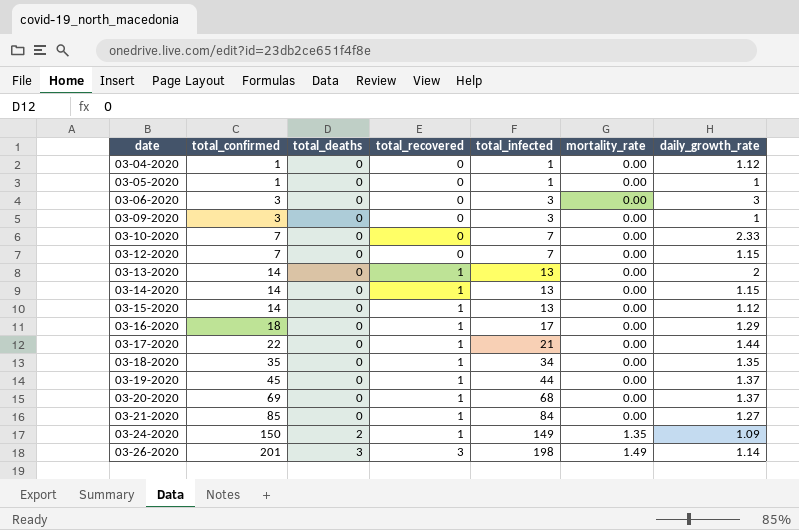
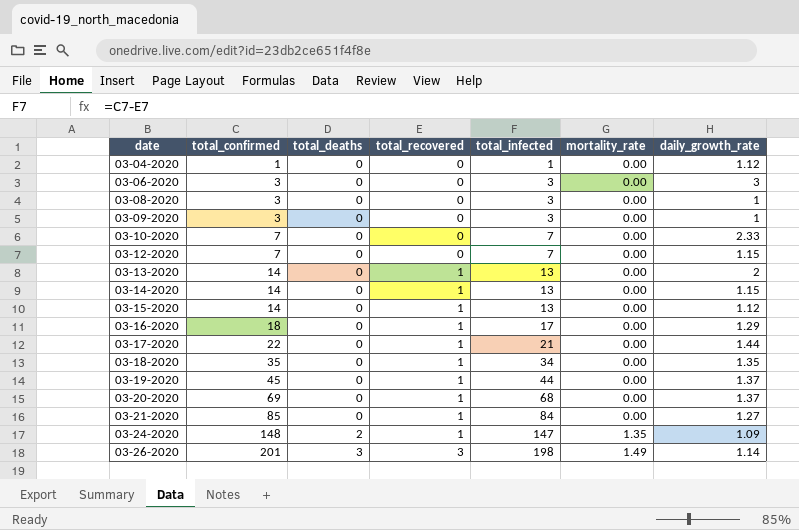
row 03-05-2020: 1 | 0 | 0 | 1 | 0.00 | 1 -> none
row 03-08-2020: none -> 3 | 0 | 0 | 3 | 0.00 | 1
03-24-2020 | total_confirmed: 150 -> 148
03-24-2020 | total_infected: 149 -> 147

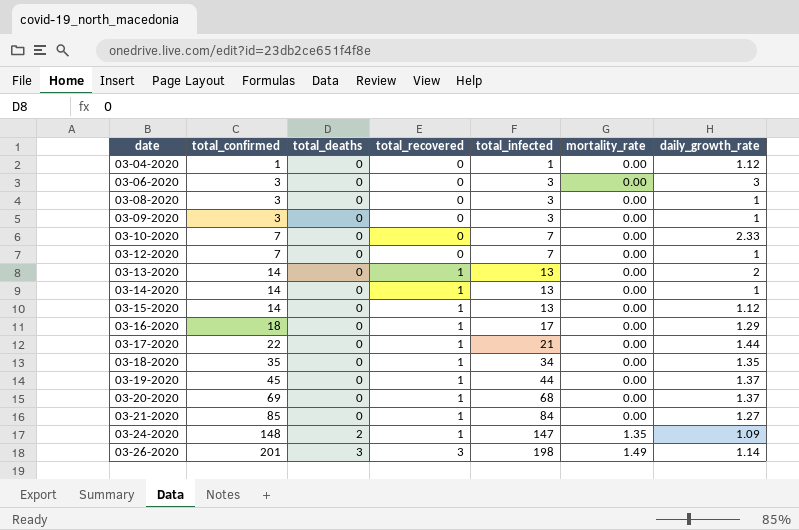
03-12-2020 | daily_growth_rate: 1.15 -> 1
03-14-2020 | daily_growth_rate: 1.15 -> 1

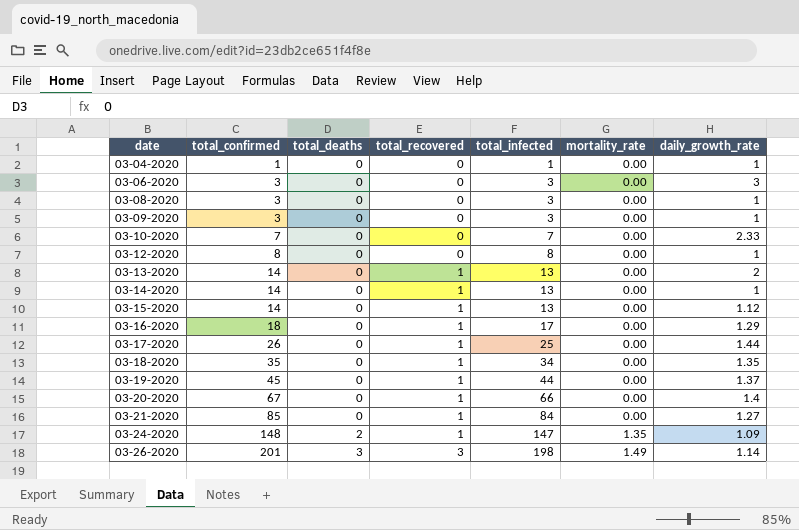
03-04-2020 | daily_growth_rate: 1.12 -> 1
03-12-2020 | total_confirmed: 7 -> 8
03-12-2020 | total_infected: 7 -> 8
03-17-2020 | total_confirmed: 22 -> 26
03-17-2020 | total_infected: 21 -> 25
03-20-2020 | total_confirmed: 69 -> 67
03-20-2020 | total_infected: 68 -> 66
03-20-2020 | daily_growth_rate: 1.37 -> 1.4

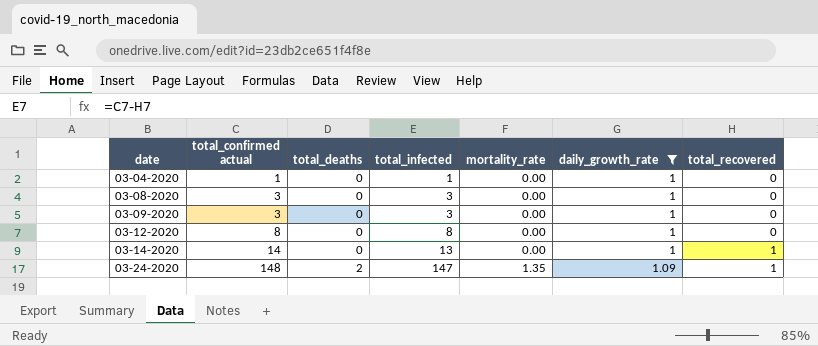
filter: none -> daily_growth_rate <= 1.09
column name: total_confirmed -> total_confirmed actual
column total_recovered | position: 4 -> 7

